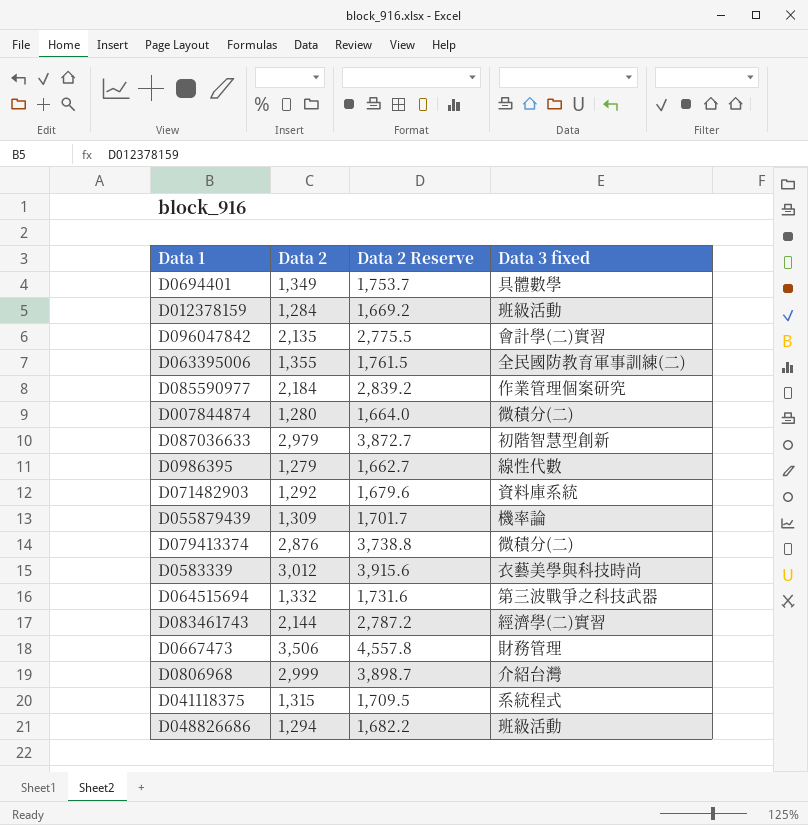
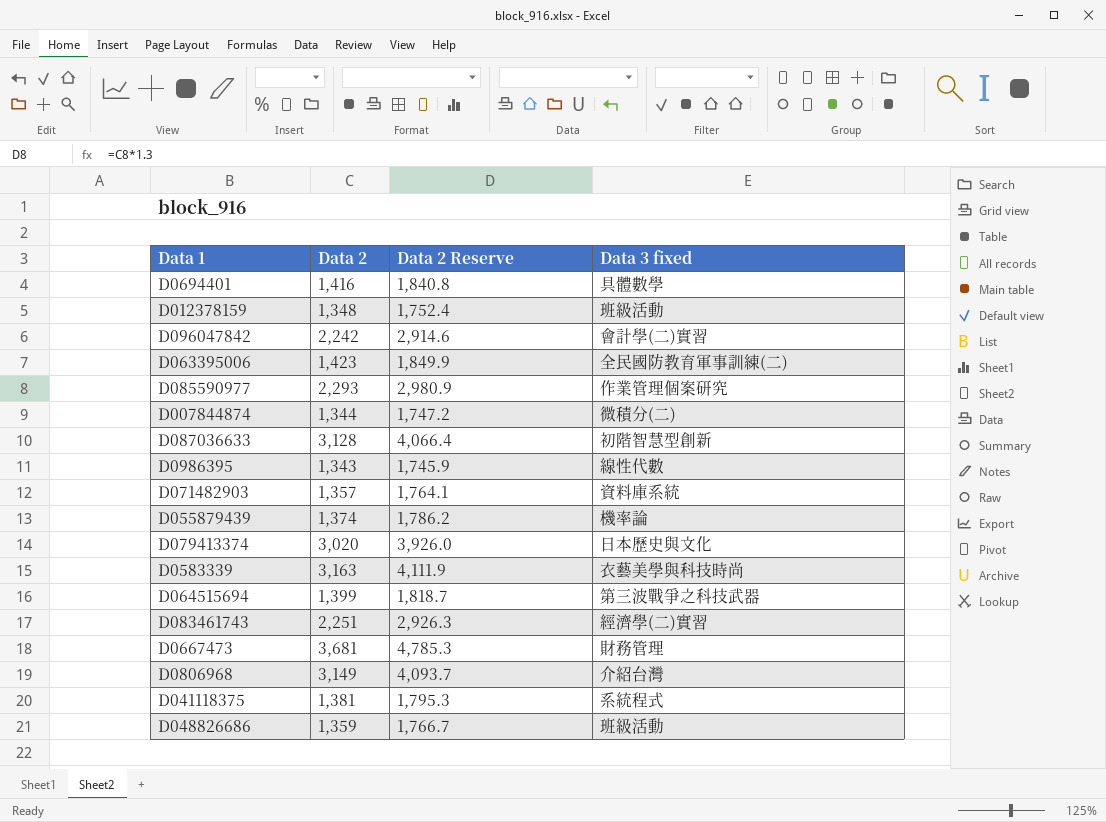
D0694401 | Data 2: 1,349 -> 1,416
D0694401 | Data 2 Reserve: 1,753.7 -> 1,840.8
D012378159 | Data 2: 1,284 -> 1,348
D012378159 | Data 2 Reserve: 1,669.2 -> 1,752.4
D096047842 | Data 2: 2,135 -> 2,242
D096047842 | Data 2 Reserve: 2,775.5 -> 2,914.6
D063395006 | Data 2: 1,355 -> 1,423
D063395006 | Data 2 Reserve: 1,761.5 -> 1,849.9
D085590977 | Data 2: 2,184 -> 2,293
D085590977 | Data 2 Reserve: 2,839.2 -> 2,980.9
D007844874 | Data 2: 1,280 -> 1,344
D007844874 | Data 2 Reserve: 1,664.0 -> 1,747.2
D087036633 | Data 2: 2,979 -> 3,128
D087036633 | Data 2 Reserve: 3,872.7 -> 4,066.4
D0986395 | Data 2: 1,279 -> 1,343
D0986395 | Data 2 Reserve: 1,662.7 -> 1,745.9
D071482903 | Data 2: 1,292 -> 1,357
D071482903 | Data 2 Reserve: 1,679.6 -> 1,764.1
D055879439 | Data 2: 1,309 -> 1,374
D055879439 | Data 2 Reserve: 1,701.7 -> 1,786.2
D079413374 | Data 2: 2,876 -> 3,020
D079413374 | Data 2 Reserve: 3,738.8 -> 3,926.0
D079413374 | Data 3 fixed: 微積分(二) -> 日本歷史與文化
D0583339 | Data 2: 3,012 -> 3,163
D0583339 | Data 2 Reserve: 3,915.6 -> 4,111.9
D064515694 | Data 2: 1,332 -> 1,399
D064515694 | Data 2 Reserve: 1,731.6 -> 1,818.7
D083461743 | Data 2: 2,144 -> 2,251
D083461743 | Data 2 Reserve: 2,787.2 -> 2,926.3
D0667473 | Data 2: 3,506 -> 3,681
D0667473 | Data 2 Reserve: 4,557.8 -> 4,785.3
D0806968 | Data 2: 2,999 -> 3,149
D0806968 | Data 2 Reserve: 3,898.7 -> 4,093.7
D041118375 | Data 2: 1,315 -> 1,381
D041118375 | Data 2 Reserve: 1,709.5 -> 1,795.3
D048826686 | Data 2: 1,294 -> 1,359
D048826686 | Data 2 Reserve: 1,682.2 -> 1,766.7

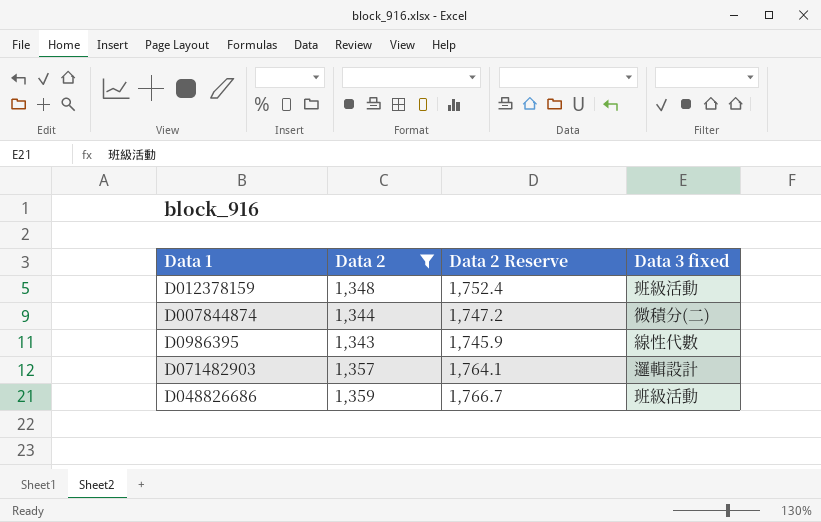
filter: none -> Data 2 <= 1,359
D071482903 | Data 3 fixed: 資料庫系統 -> 邏輯設計

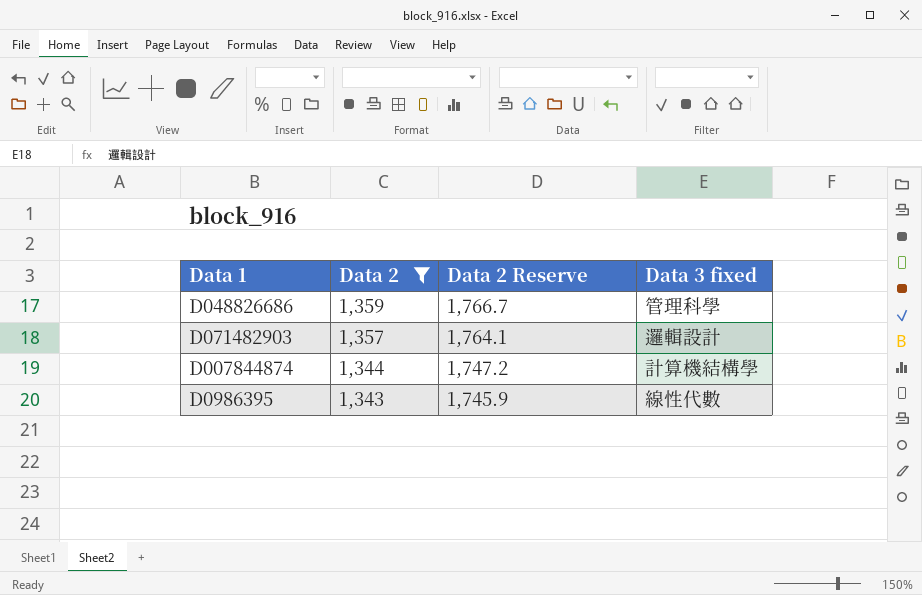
row order: none -> Data 2 descending
row D012378159: 1,348 | 1,752.4 | 班級活動 -> none
D048826686 | Data 3 fixed: 班級活動 -> 管理科學
D007844874 | Data 3 fixed: 微積分(二) -> 計算機結構學

